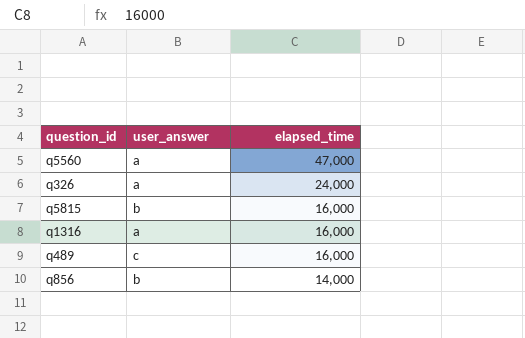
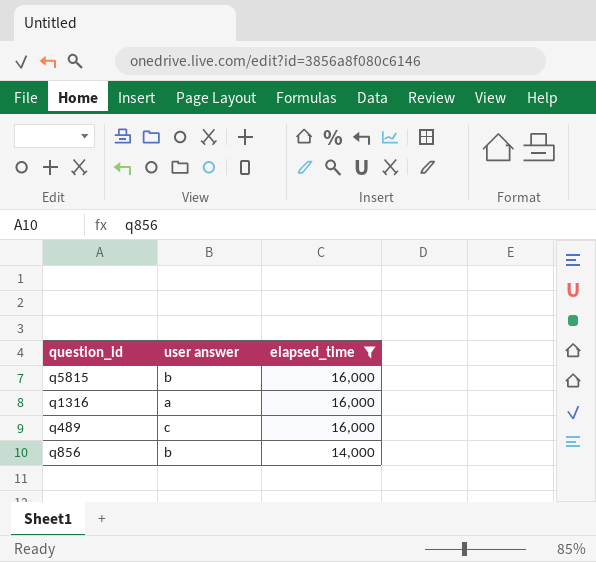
filter: none -> elapsed_time <= 16,000
column name: user_answer -> user answer

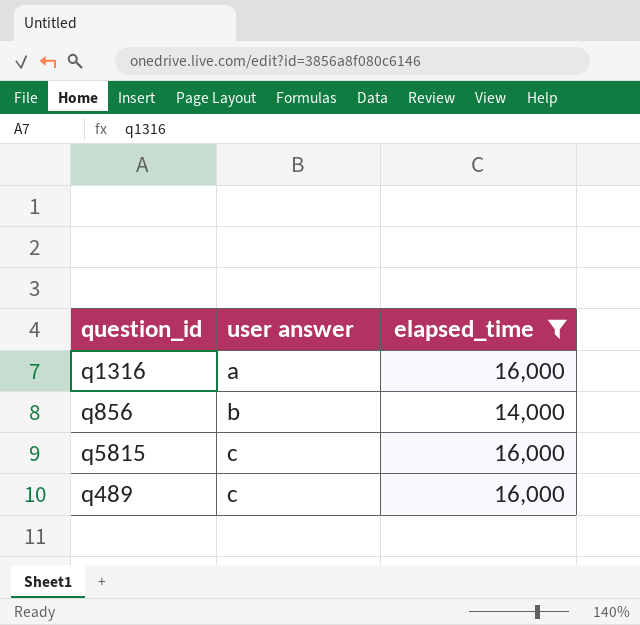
row order: elapsed_time descending -> user answer ascending
q5815 | user answer: b -> c

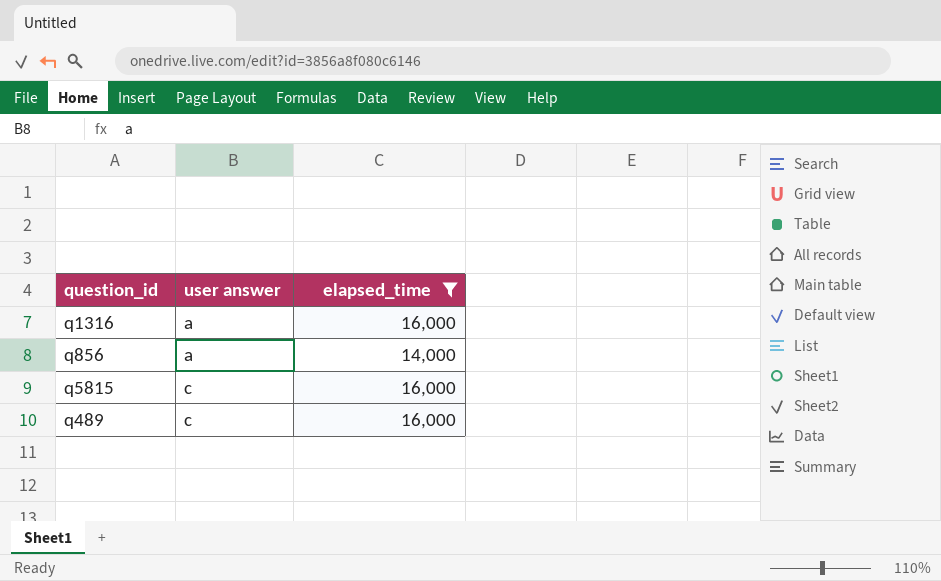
q856 | user answer: b -> a

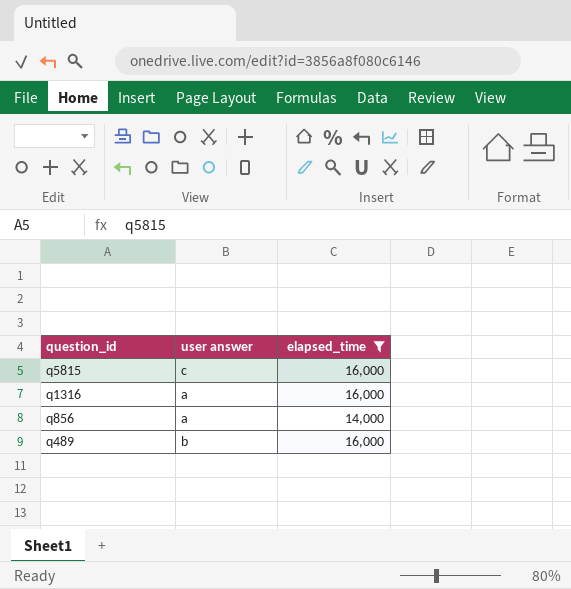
row order: user answer ascending -> question_id descending
q489 | user answer: c -> b

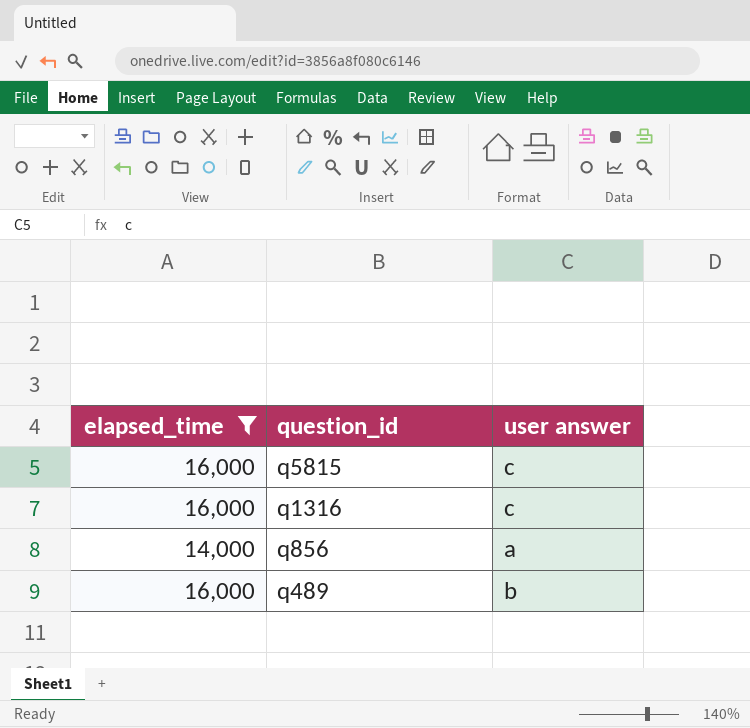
column elapsed_time | position: 3 -> 1
q1316 | user answer: a -> c

